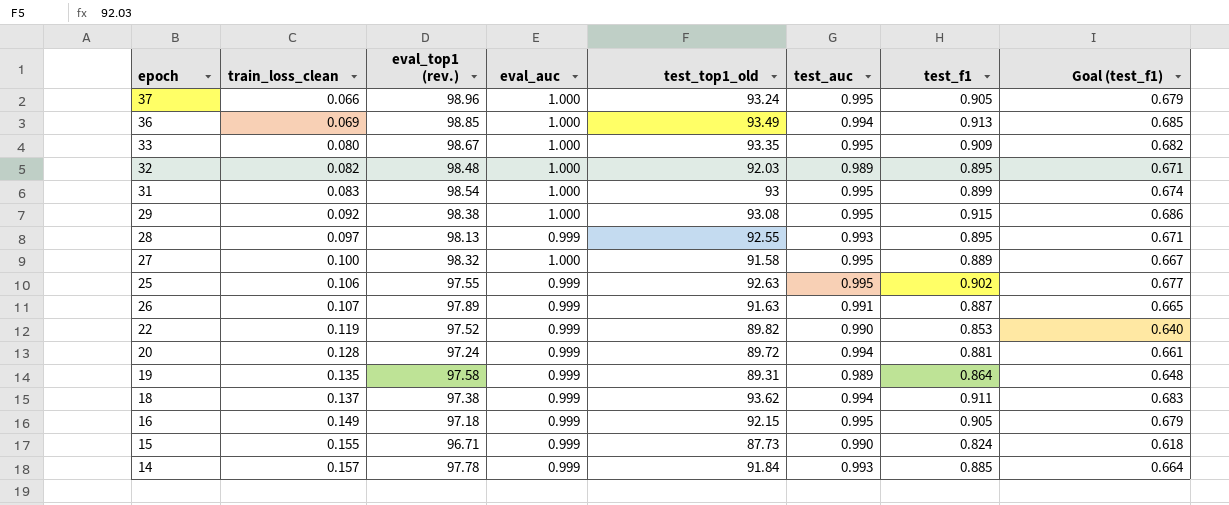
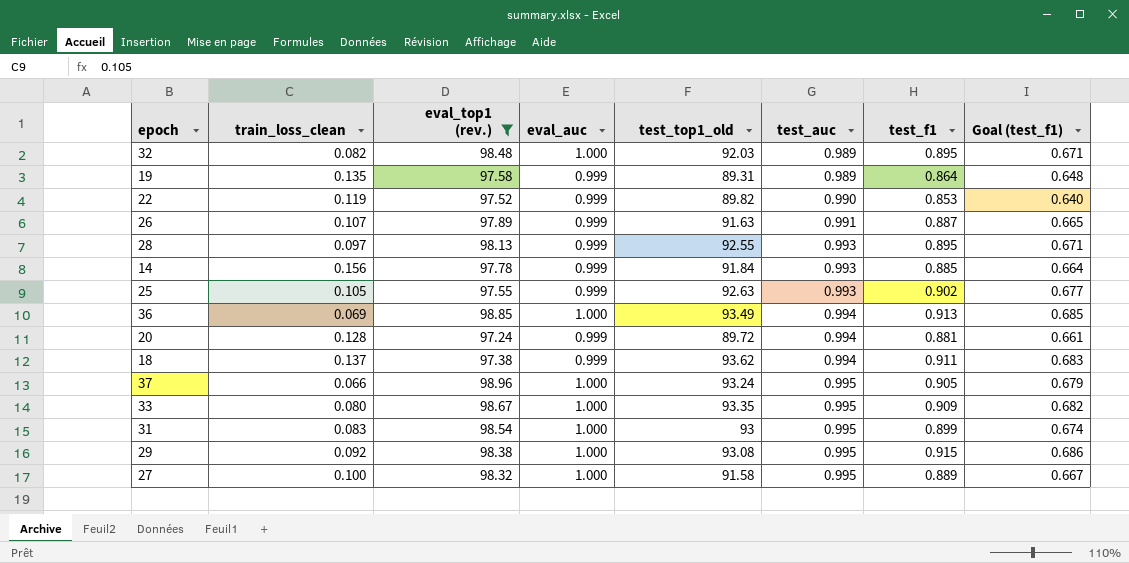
filter: none -> eval_top1 (rev.) >= 97.24
row order: train_loss_clean ascending -> test_auc ascending
14 | train_loss_clean: 0.157 -> 0.156
25 | train_loss_clean: 0.106 -> 0.105
25 | test_auc: 0.995 -> 0.993

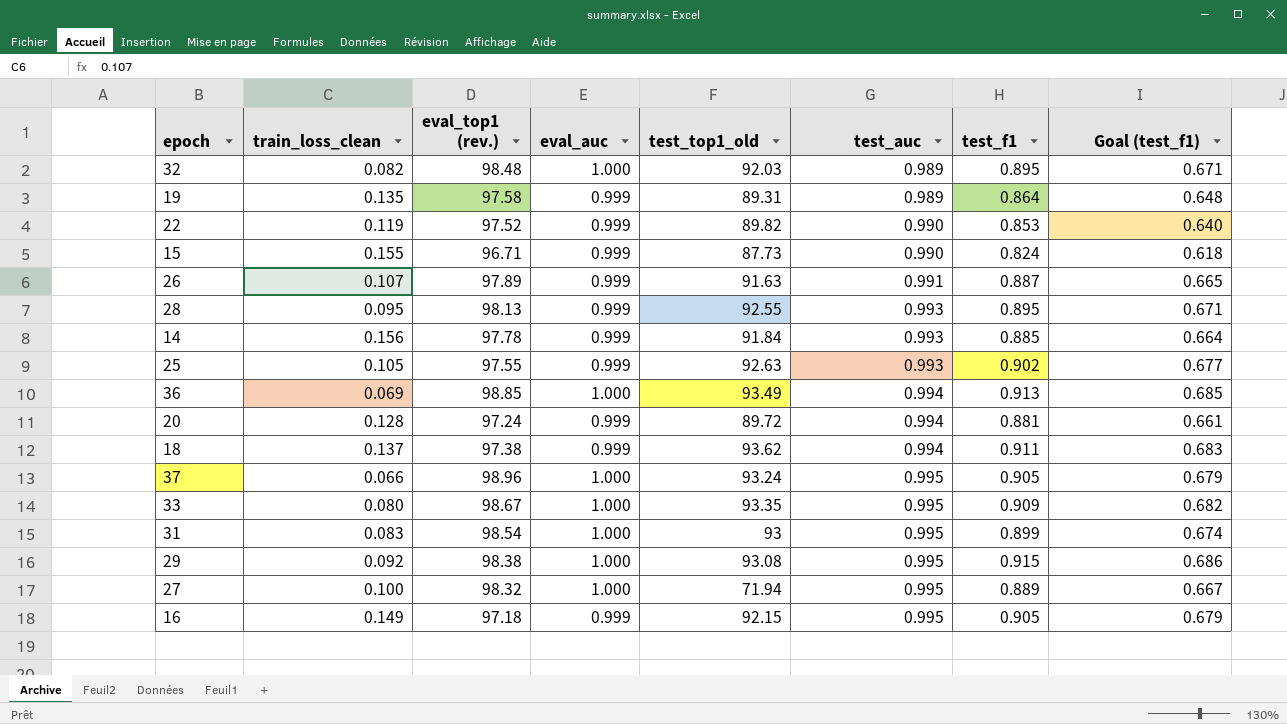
filter: eval_top1 (rev.) >= 97.24 -> none
28 | train_loss_clean: 0.097 -> 0.095
27 | test_top1_old: 91.58 -> 71.94

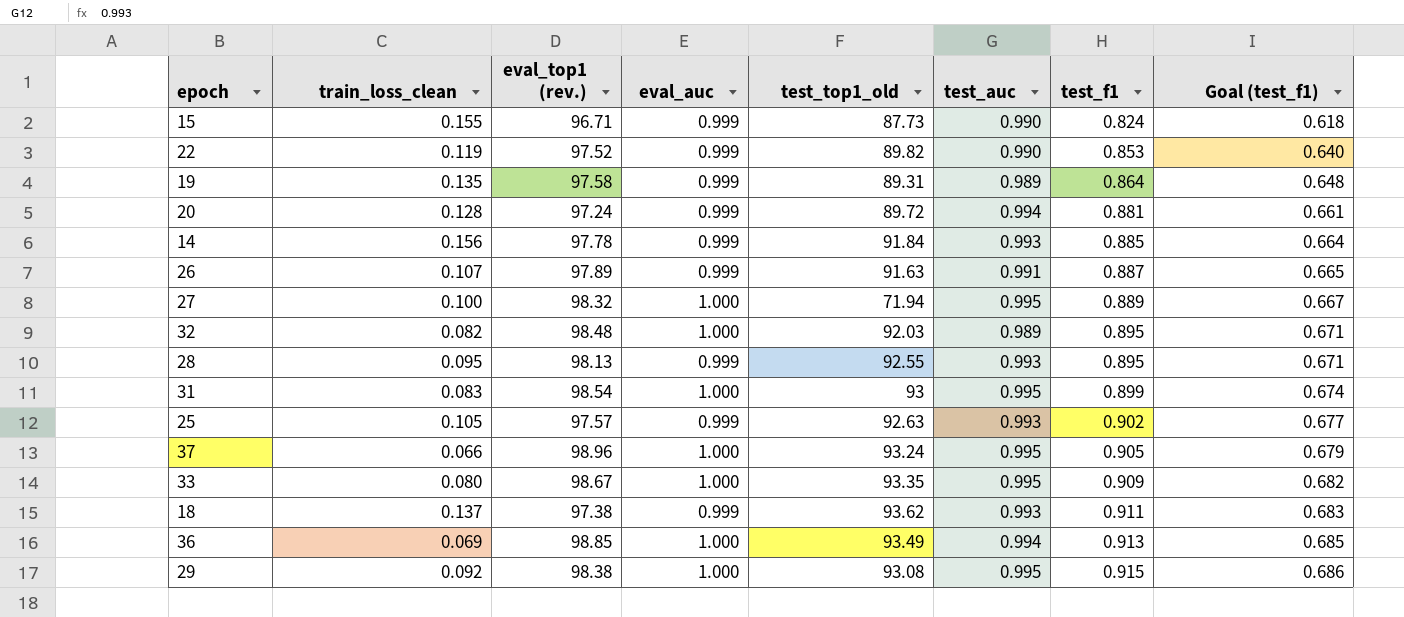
row order: test_auc ascending -> test_f1 ascending
row 16: 0.149 | 97.18 | 0.999 | 92.15 | 0.995 | 0.905 | 0.679 -> none
25 | eval_top1 (rev.): 97.55 -> 97.57
18 | test_auc: 0.994 -> 0.993

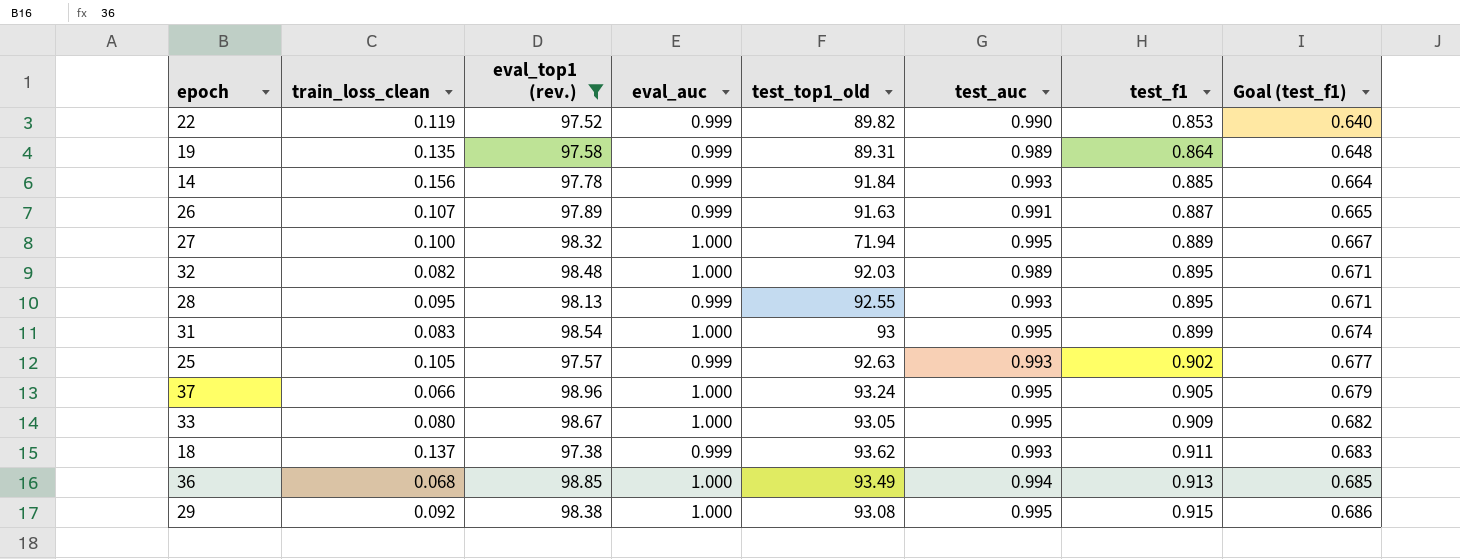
filter: none -> eval_top1 (rev.) >= 97.38
33 | test_top1_old: 93.35 -> 93.05
36 | train_loss_clean: 0.069 -> 0.068

